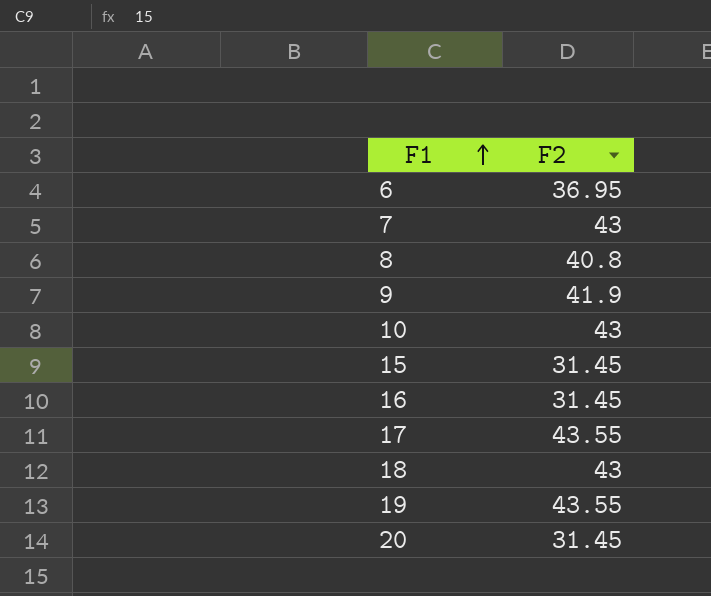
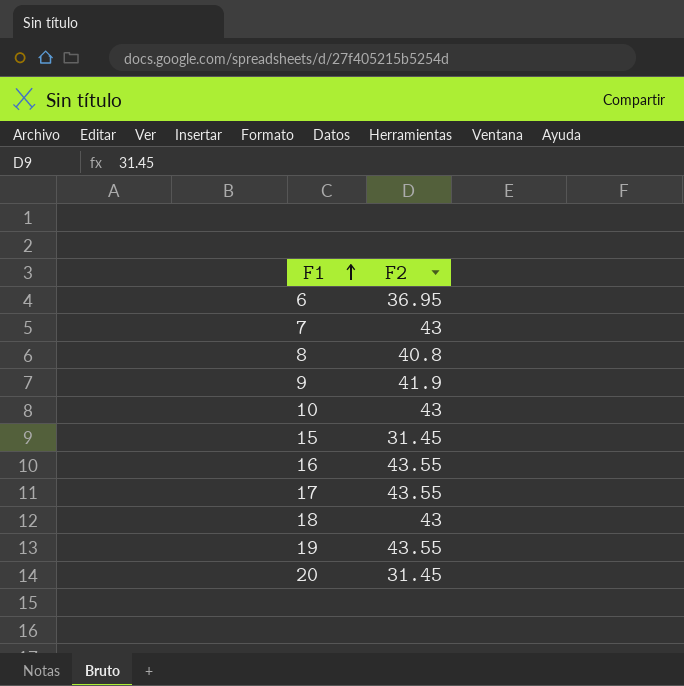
16 | F2: 31.45 -> 43.55

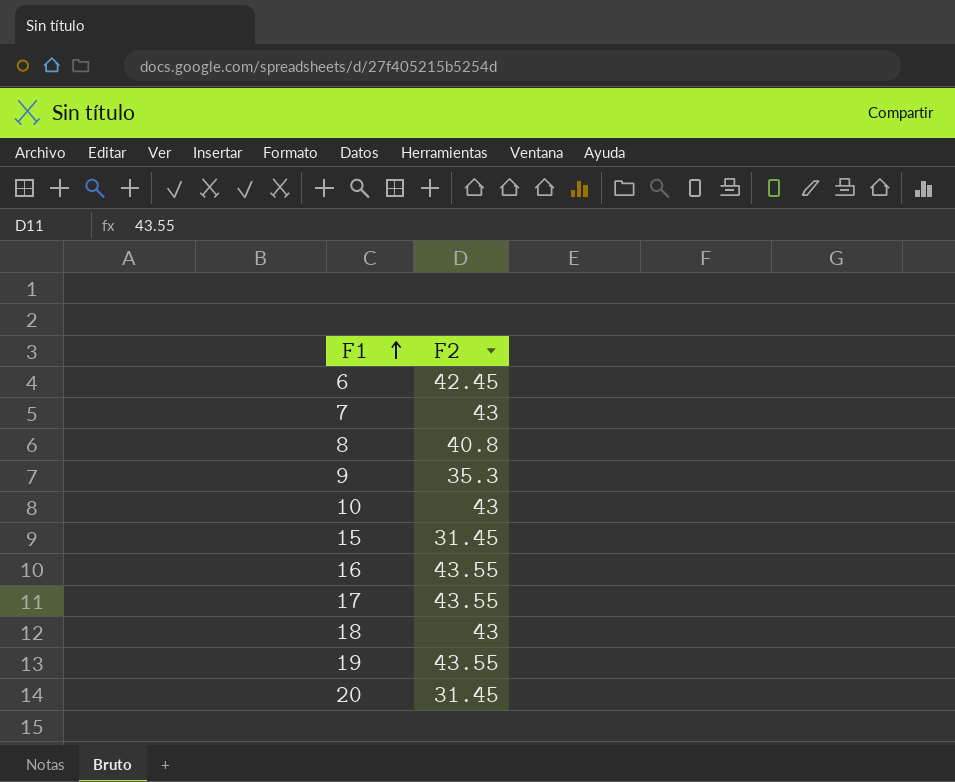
6 | F2: 36.95 -> 42.45
9 | F2: 41.9 -> 35.3

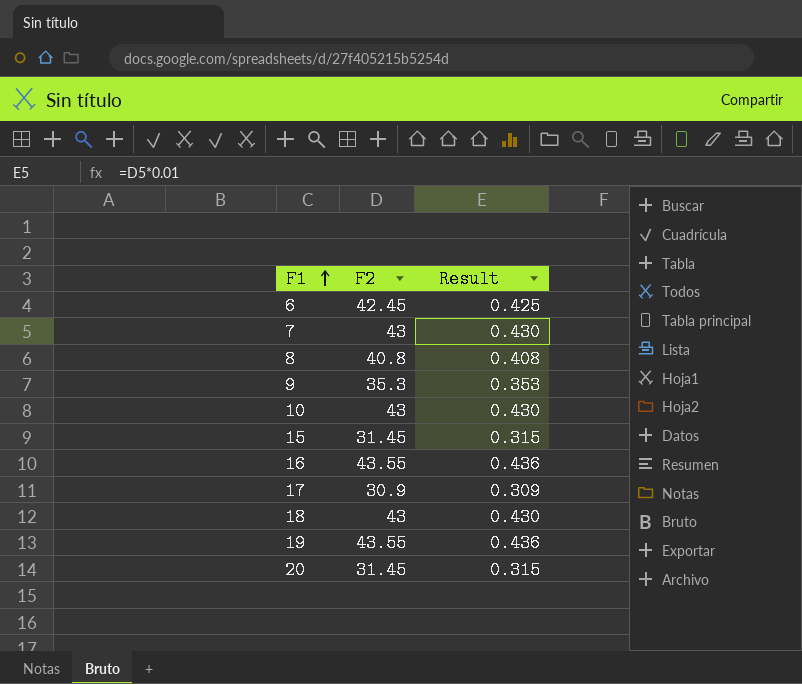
column Result | formula: none -> [F2] * 0.01
17 | F2: 43.55 -> 30.9

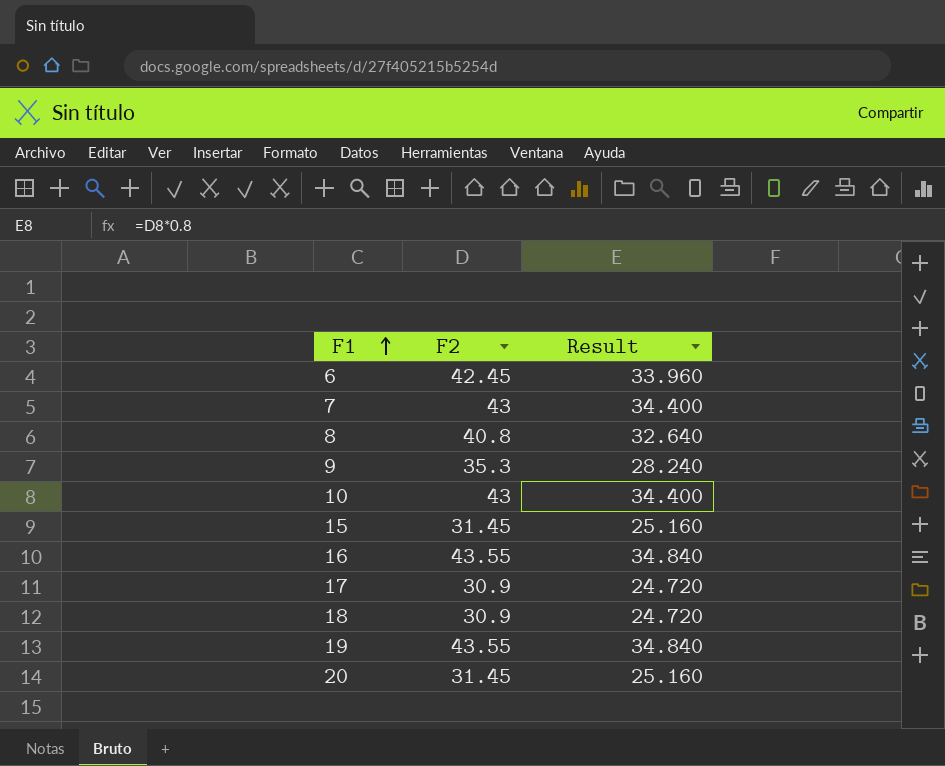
column Result | formula: [F2] * 0.01 -> [F2] * 0.8
18 | F2: 43 -> 30.9

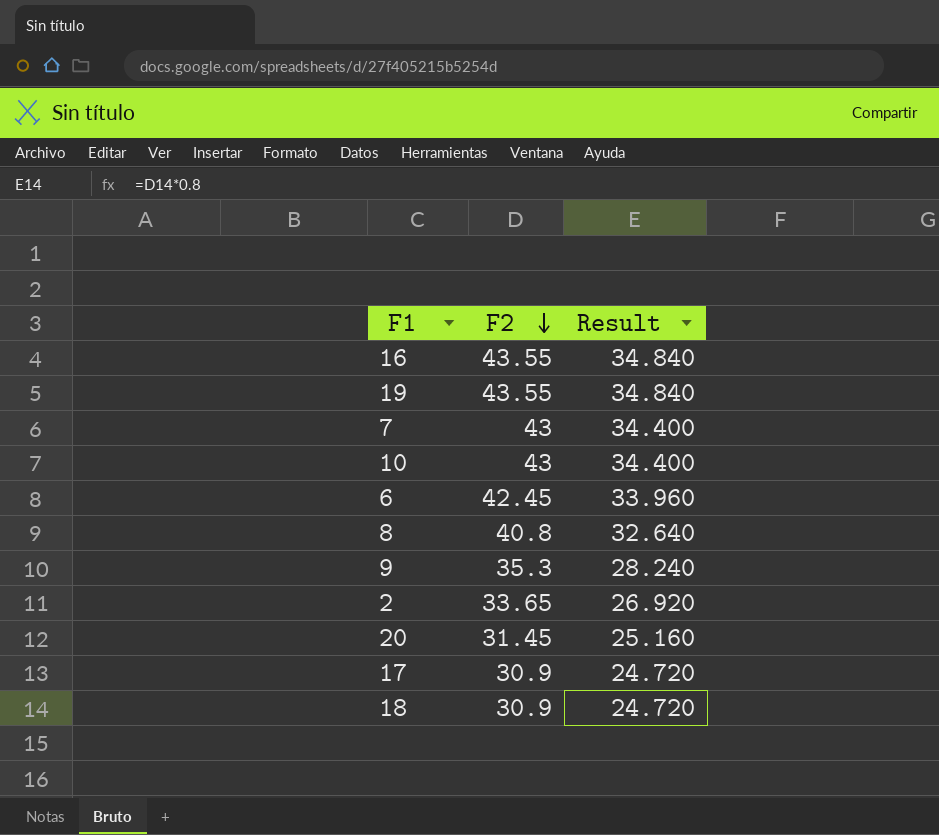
row order: F1 ascending -> F2 descending
row 15: 31.45 | 25.160 -> none
row 2: none -> 33.65 | 26.920

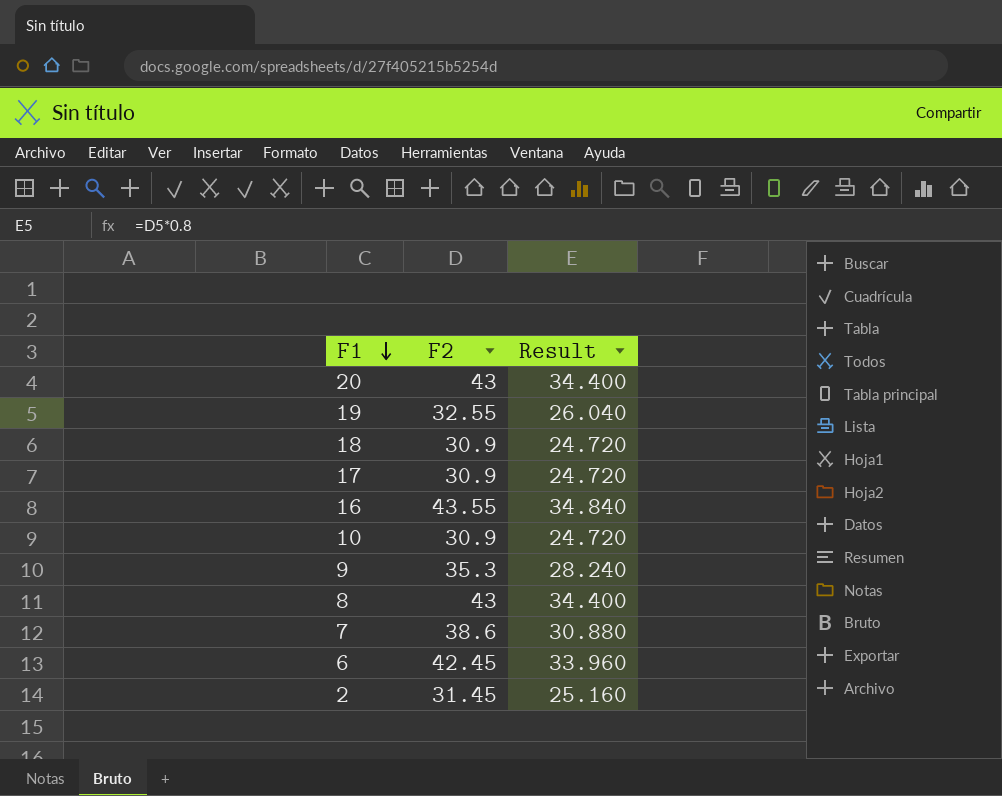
row order: F2 descending -> F1 descending
20 | F2: 31.45 -> 43
20 | Result: 25.160 -> 34.400
19 | F2: 43.55 -> 32.55
19 | Result: 34.840 -> 26.040
10 | F2: 43 -> 30.9
10 | Result: 34.400 -> 24.720
8 | F2: 40.8 -> 43
8 | Result: 32.640 -> 34.400
7 | F2: 43 -> 38.6
7 | Result: 34.400 -> 30.880
2 | F2: 33.65 -> 31.45
2 | Result: 26.920 -> 25.160

